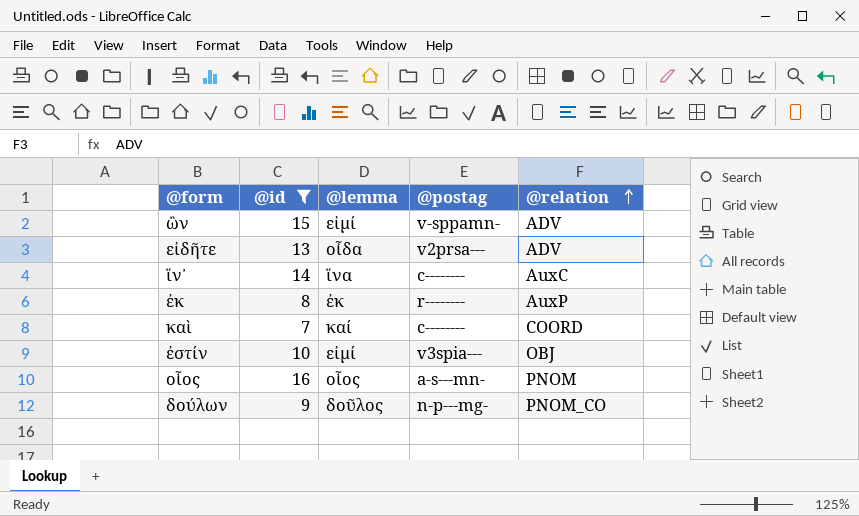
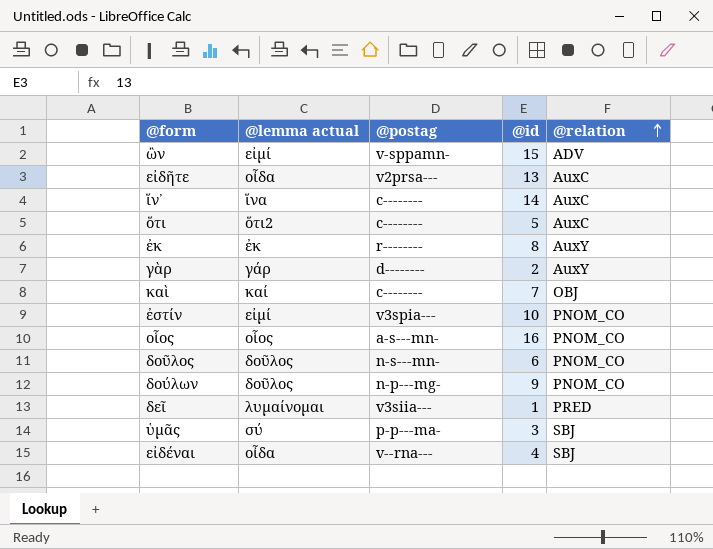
filter: @id >= 7 -> none
column name: @lemma -> @lemma actual
column @id | position: 2 -> 4
εἰδῆτε | @relation: ADV -> AuxC
ἐκ | @relation: AuxP -> AuxY
καὶ | @relation: COORD -> OBJ
ἐστίν | @relation: OBJ -> PNOM_CO
οἷος | @relation: PNOM -> PNOM_CO

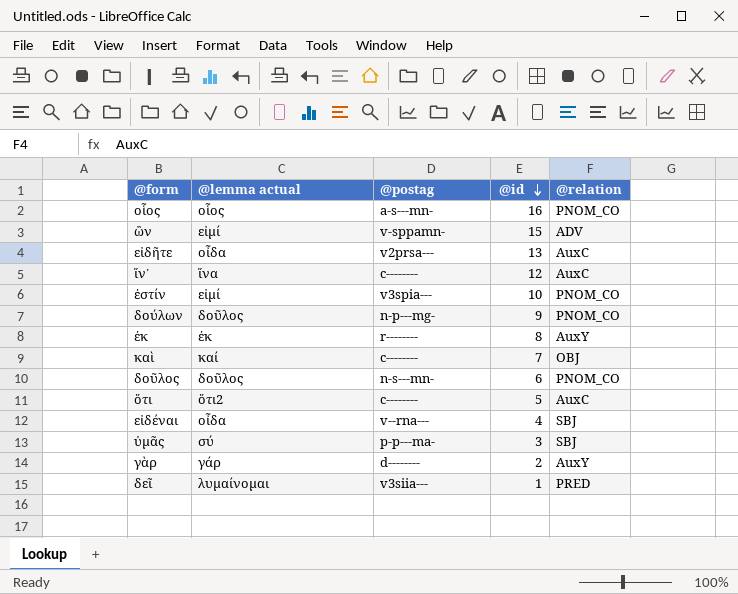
row order: @relation ascending -> @id descending
ἵν᾽ | @id: 14 -> 12

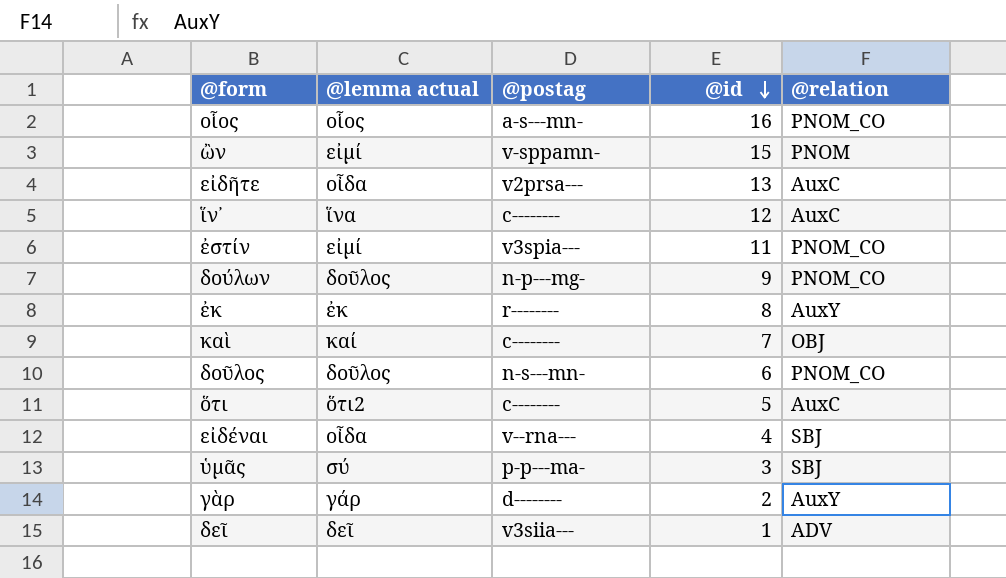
ὢν | @relation: ADV -> PNOM
ἐστίν | @id: 10 -> 11
δεῖ | @lemma actual: λυμαίνομαι -> δεῖ
δεῖ | @relation: PRED -> ADV

